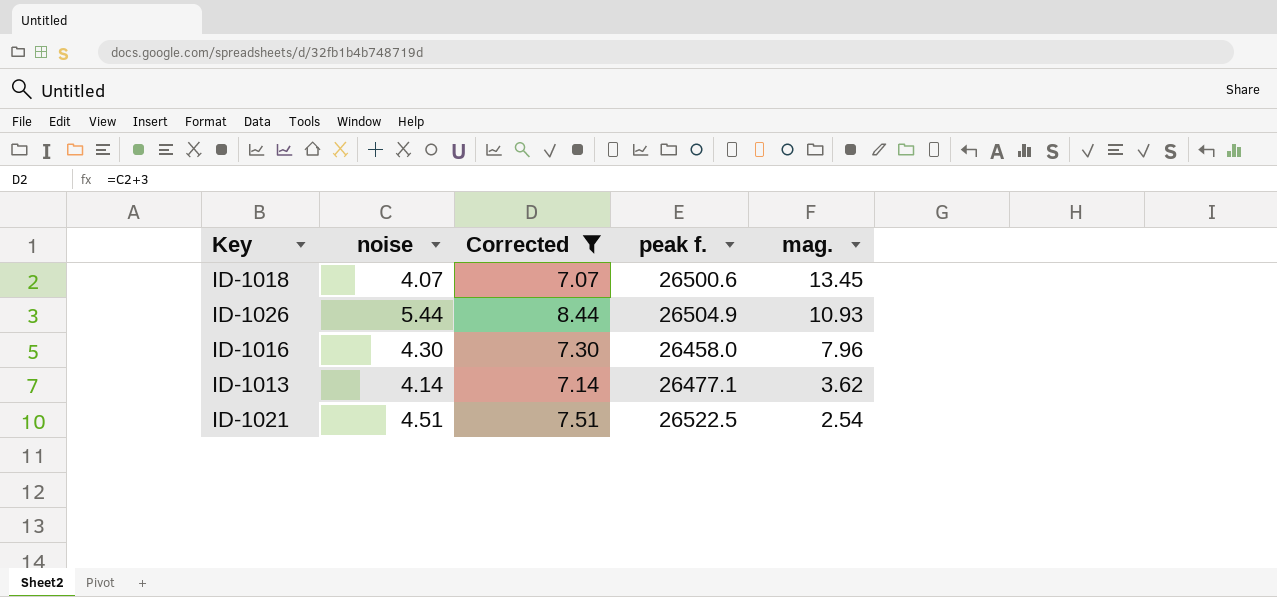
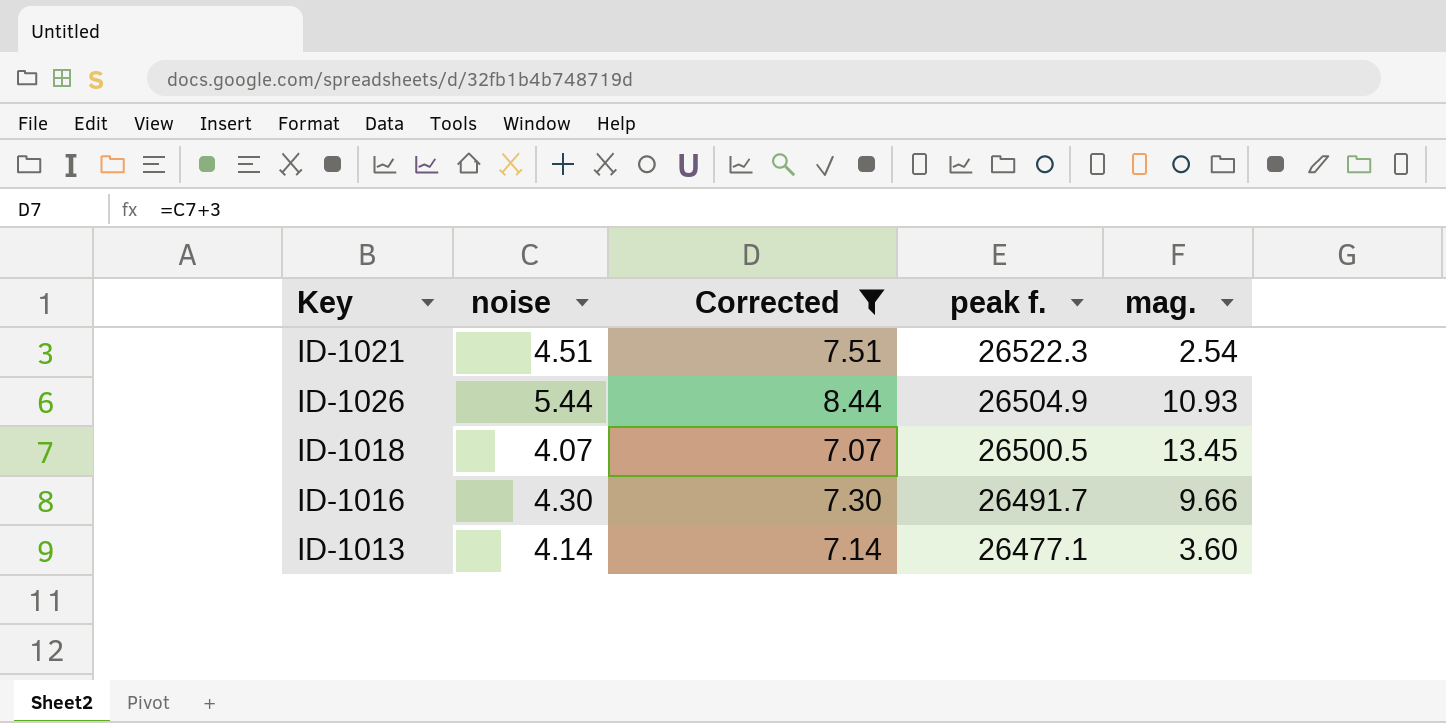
row order: mag. descending -> peak f. descending
ID-1021 | peak f.: 26522.5 -> 26522.3
ID-1018 | peak f.: 26500.6 -> 26500.5
ID-1016 | peak f.: 26458.0 -> 26491.7
ID-1016 | mag.: 7.96 -> 9.66
ID-1013 | mag.: 3.62 -> 3.60

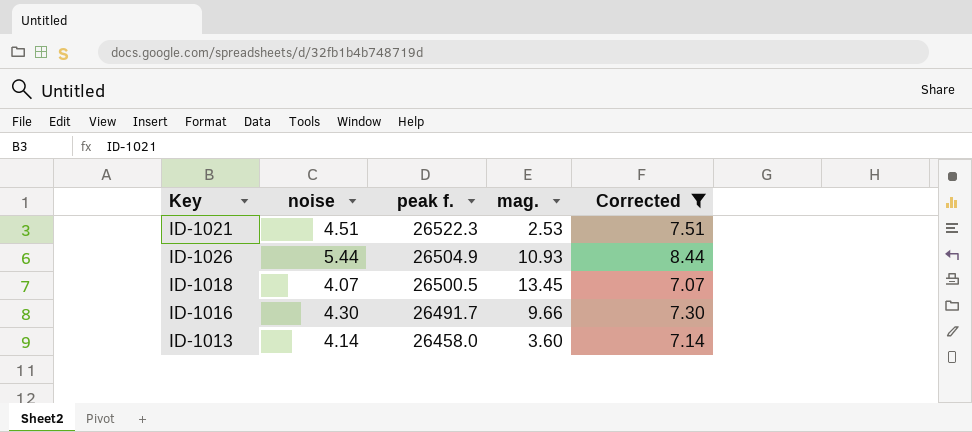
column Corrected | position: 3 -> 5
ID-1021 | mag.: 2.54 -> 2.53
ID-1013 | peak f.: 26477.1 -> 26458.0

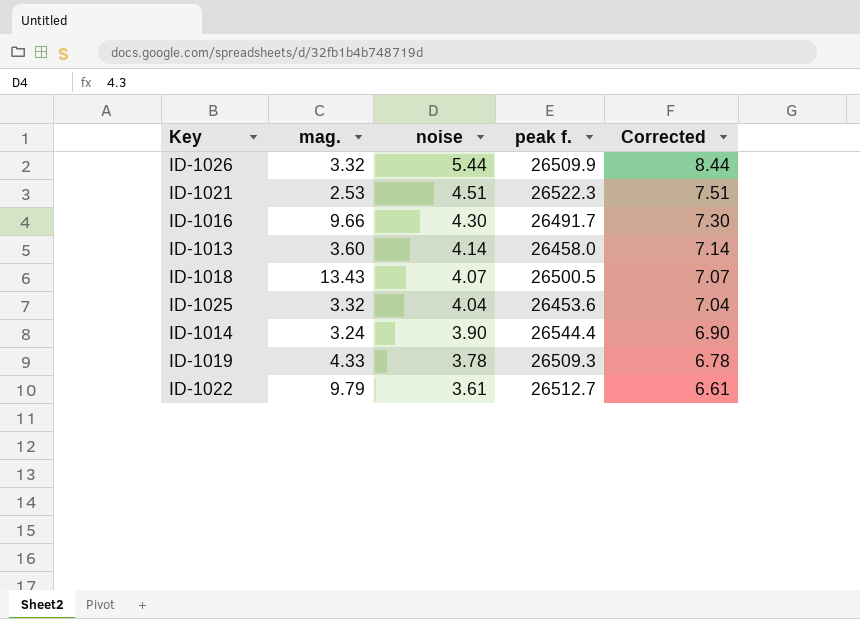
filter: Corrected >= 7.07 -> none
row order: peak f. descending -> noise descending
column mag. | position: 4 -> 2
ID-1026 | mag.: 10.93 -> 3.32
ID-1026 | peak f.: 26504.9 -> 26509.9
ID-1018 | mag.: 13.45 -> 13.43

